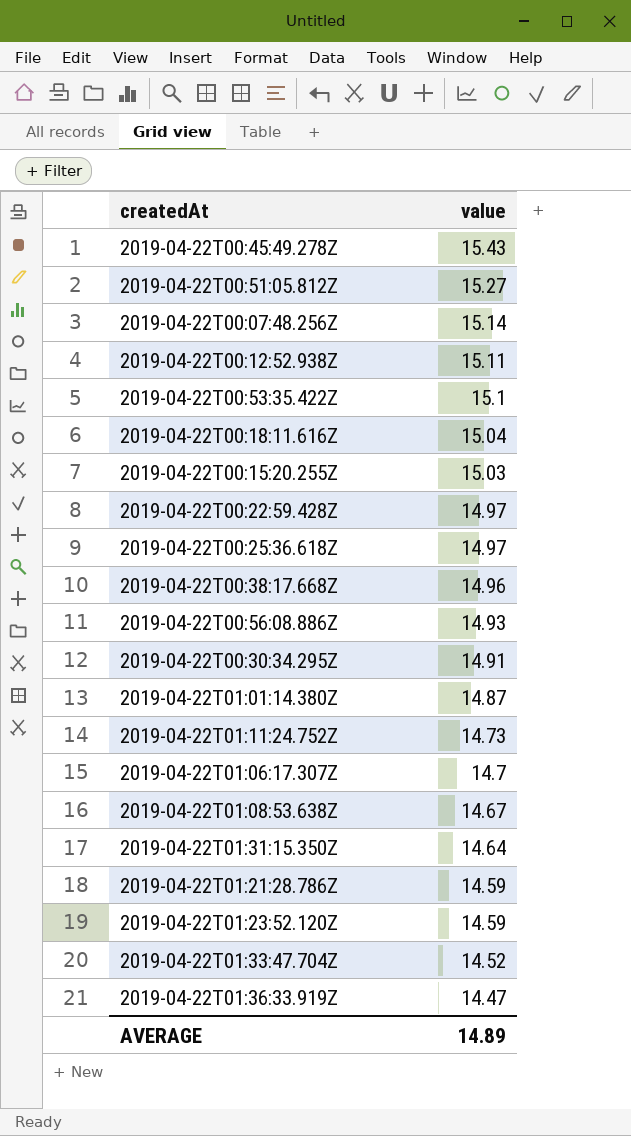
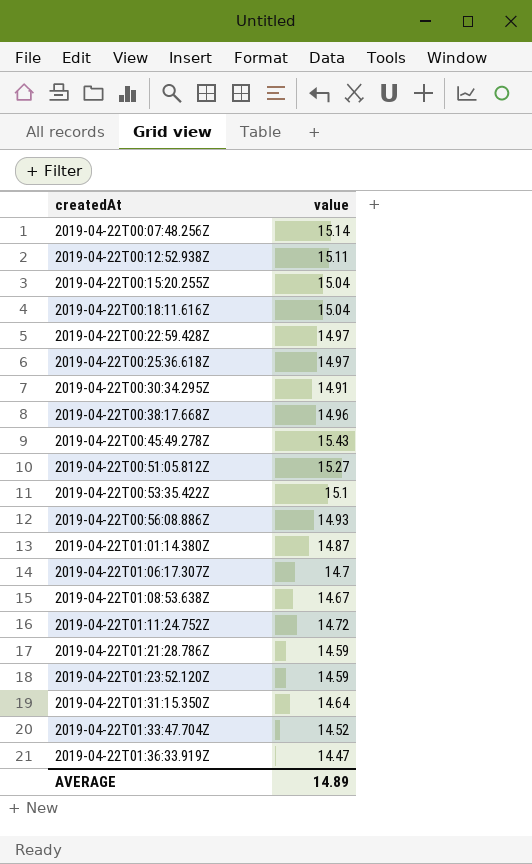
row order: value descending -> createdAt ascending
2019-04-22T00:15:20.255Z | value: 15.03 -> 15.04
2019-04-22T01:11:24.752Z | value: 14.73 -> 14.72

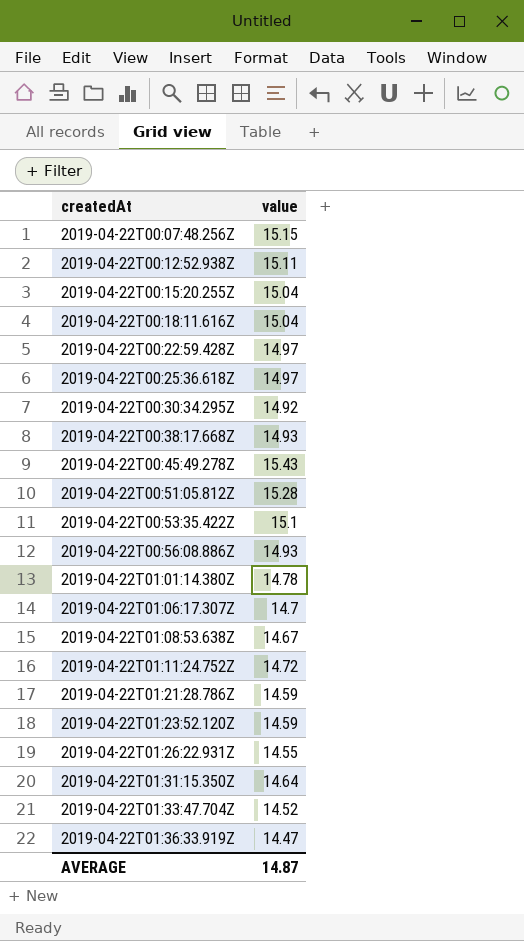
2019-04-22T00:07:48.256Z | value: 15.14 -> 15.15
2019-04-22T00:30:34.295Z | value: 14.91 -> 14.92
2019-04-22T00:38:17.668Z | value: 14.96 -> 14.93
2019-04-22T00:51:05.812Z | value: 15.27 -> 15.28
2019-04-22T01:01:14.380Z | value: 14.87 -> 14.78
row 2019-04-22T01:26:22.931Z: none -> 14.55
AVERAGE | value: 14.89 -> 14.87

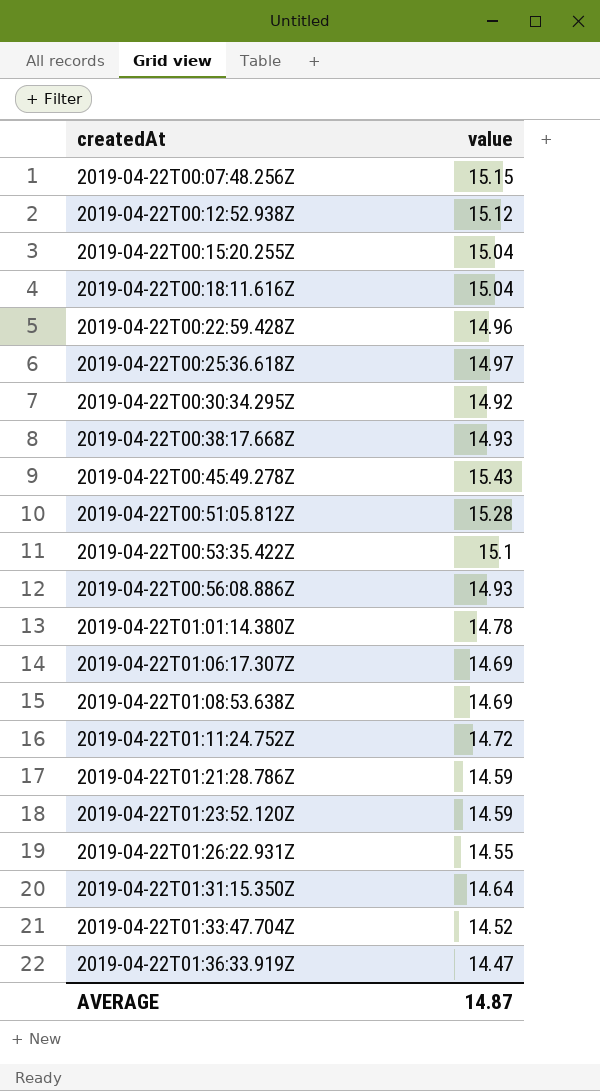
2019-04-22T00:12:52.938Z | value: 15.11 -> 15.12
2019-04-22T00:22:59.428Z | value: 14.97 -> 14.96
2019-04-22T01:06:17.307Z | value: 14.7 -> 14.69
2019-04-22T01:08:53.638Z | value: 14.67 -> 14.69

